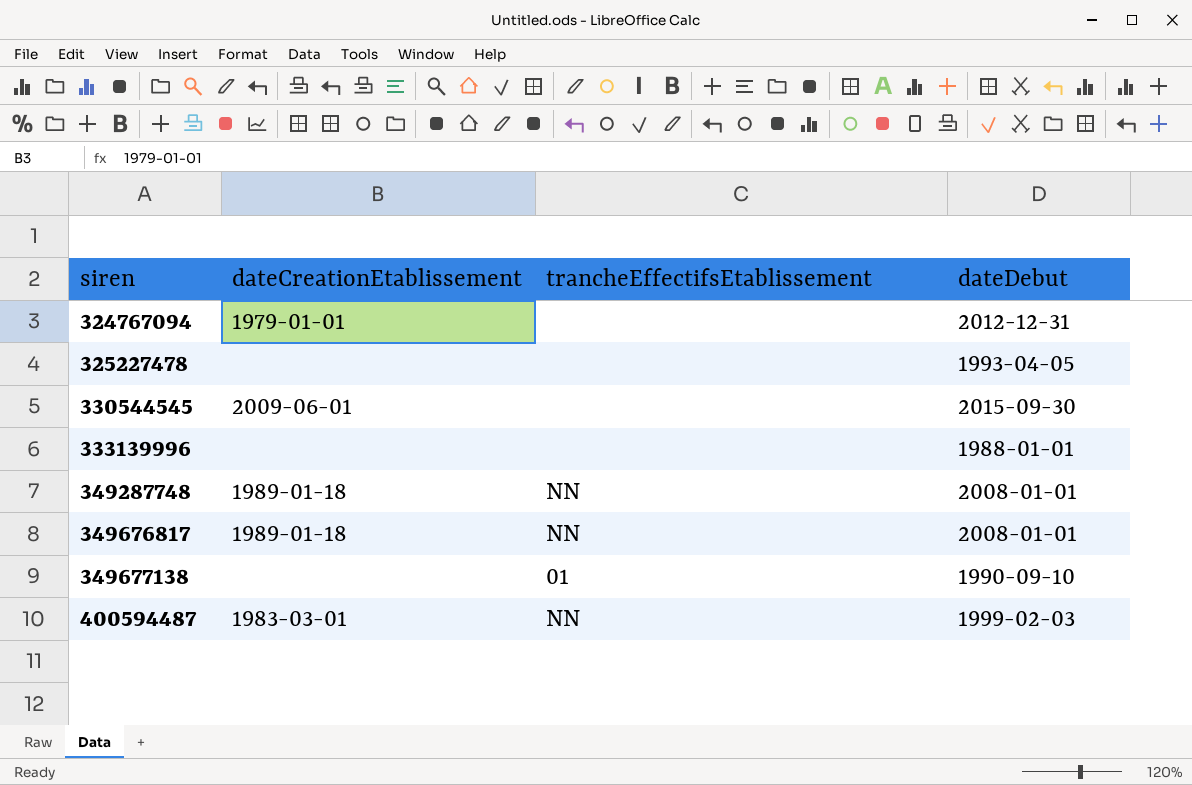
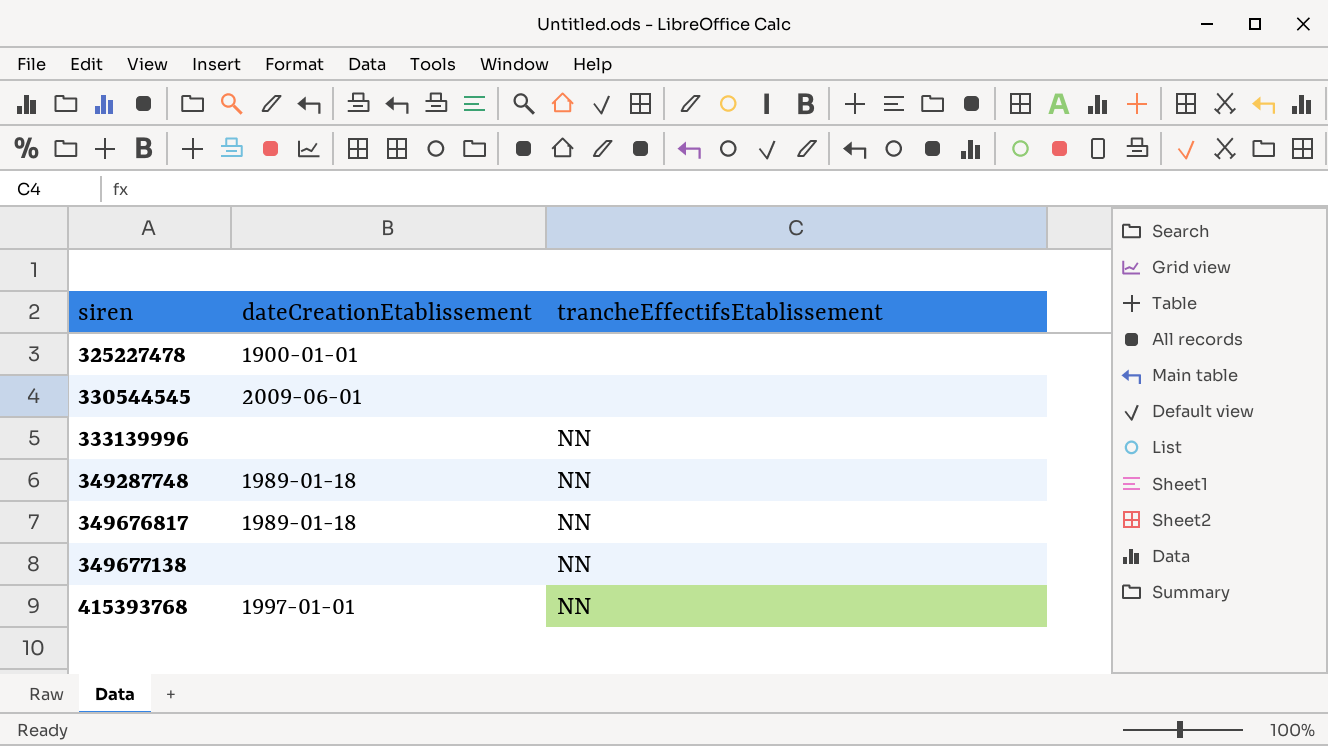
column dateDebut | position: 4 -> none
row 324767094: 1979-01-01 | none | 2012-12-31 -> none
row 400594487: 1983-03-01 | NN | 1999-02-03 -> none
325227478 | dateCreationEtablissement: none -> 1900-01-01
333139996 | trancheEffectifsEtablissement: none -> NN
349677138 | trancheEffectifsEtablissement: 01 -> NN
row 415393768: none -> 1997-01-01 | NN

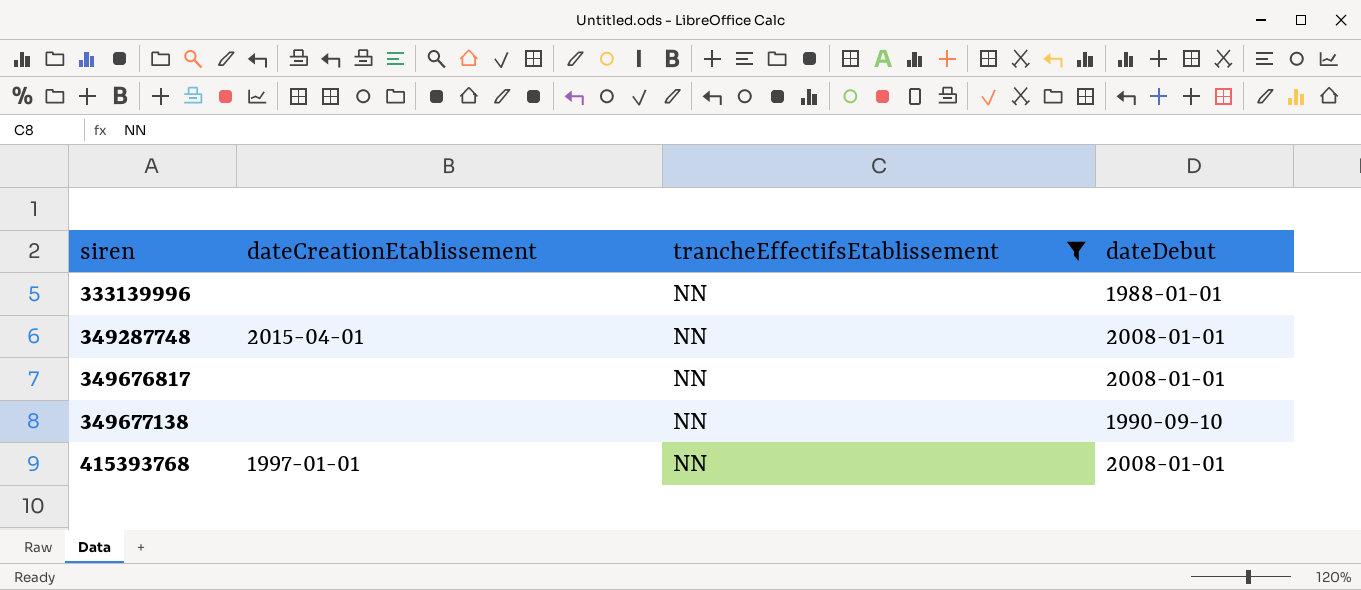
filter: none -> trancheEffectifsEtablissement = NN
column dateDebut | position: none -> 4
349287748 | dateCreationEtablissement: 1989-01-18 -> 2015-04-01
349676817 | dateCreationEtablissement: 1989-01-18 -> none

